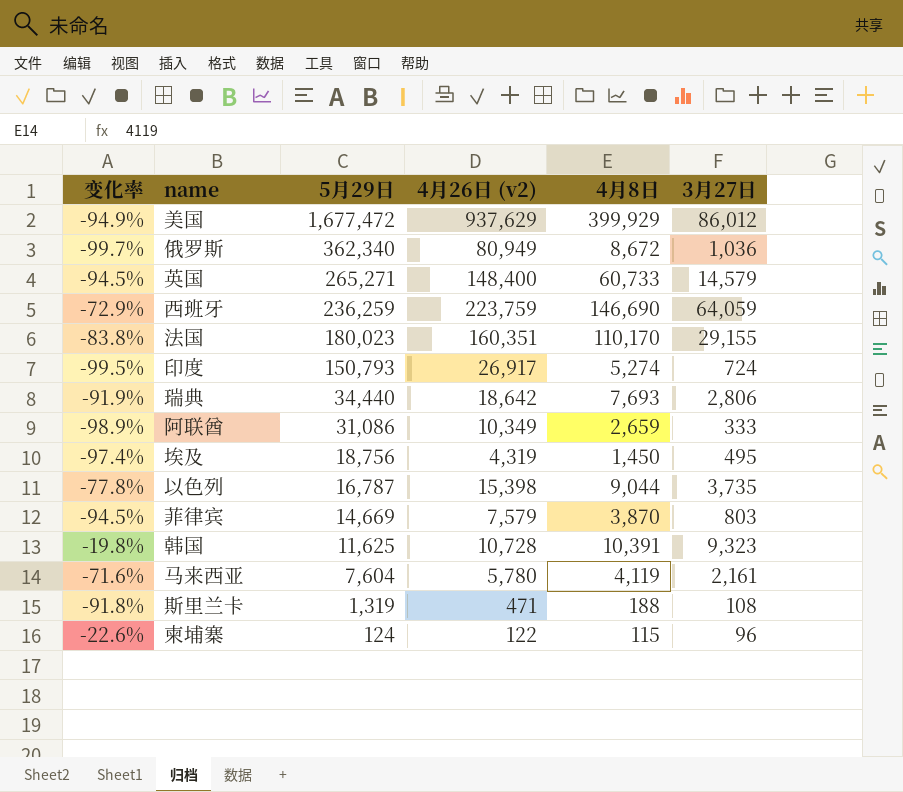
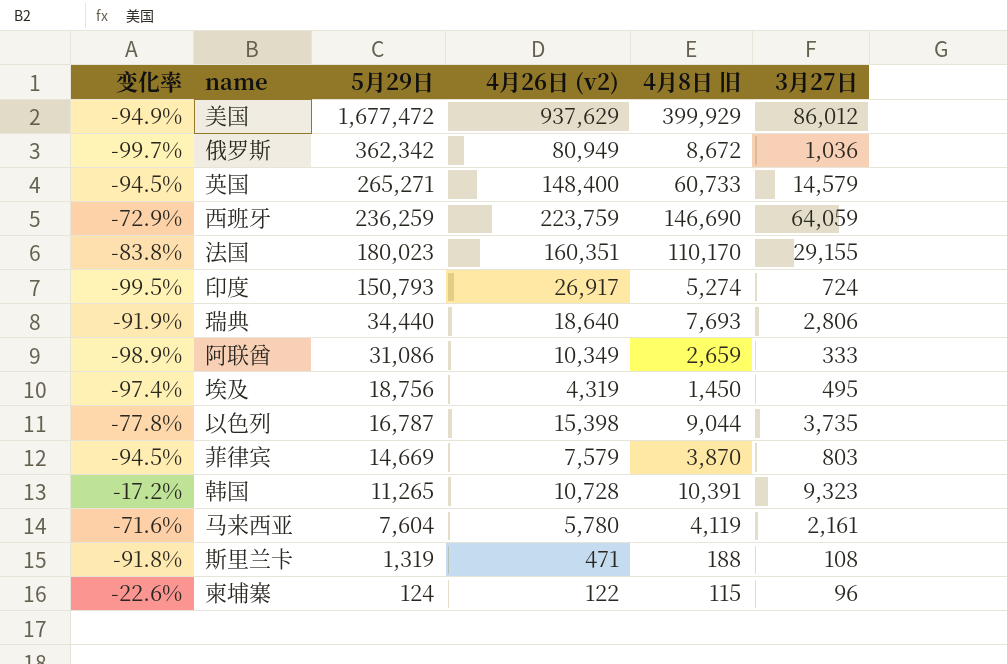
column name: 4月8日 -> 4月8日 旧
俄罗斯 | 5月29日: 362,340 -> 362,342
瑞典 | 4月26日 (v2): 18,642 -> 18,640
韩国 | 变化率: -19.8% -> -17.2%
韩国 | 5月29日: 11,625 -> 11,265

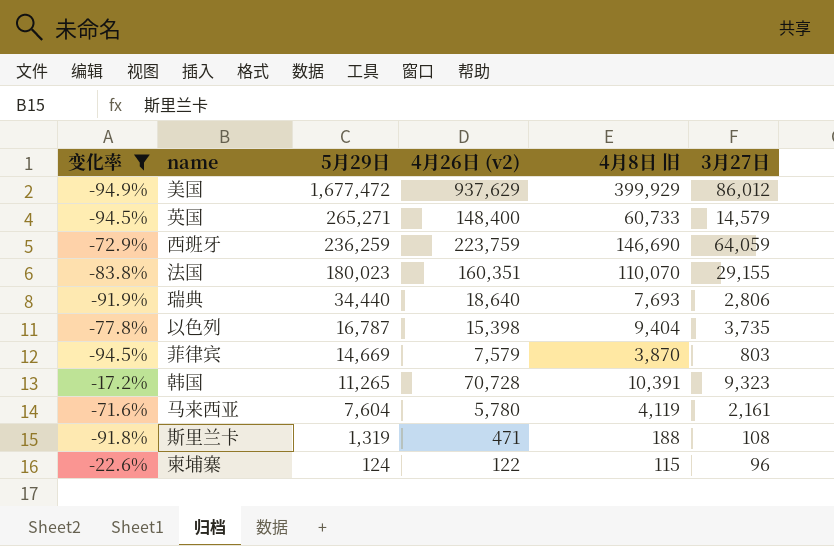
filter: none -> 变化率 >= -94.9%
法国 | 4月8日 旧: 110,170 -> 110,070
以色列 | 4月8日 旧: 9,044 -> 9,404
韩国 | 4月26日 (v2): 10,728 -> 70,728

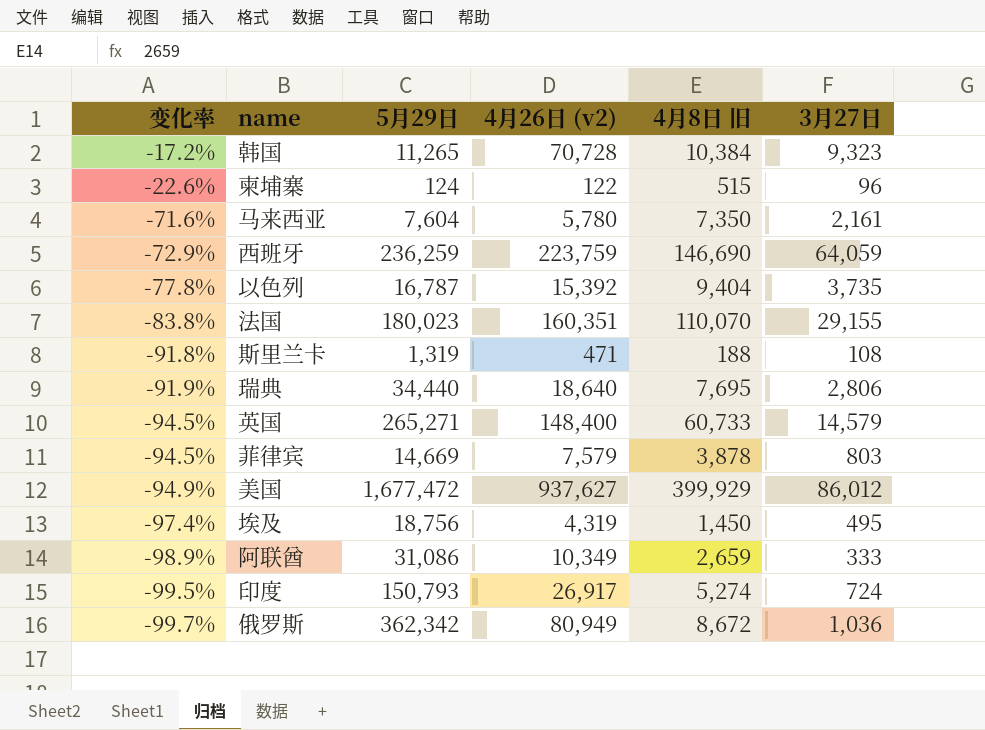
filter: 变化率 >= -94.9% -> none
row order: 5月29日 descending -> 变化率 descending
韩国 | 4月8日 旧: 10,391 -> 10,384
柬埔寨 | 4月8日 旧: 115 -> 515
马来西亚 | 4月8日 旧: 4,119 -> 7,350
以色列 | 4月26日 (v2): 15,398 -> 15,392
瑞典 | 4月8日 旧: 7,693 -> 7,695
菲律宾 | 4月8日 旧: 3,870 -> 3,878
美国 | 4月26日 (v2): 937,629 -> 937,627

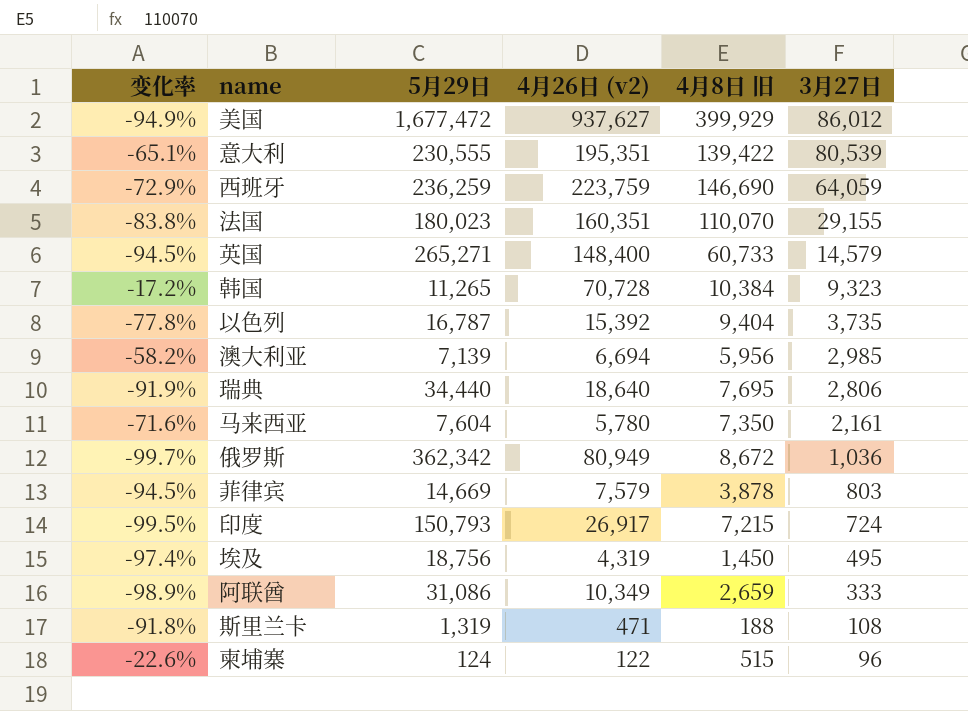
row order: 变化率 descending -> 3月27日 descending
row 意大利: none -> -65.1% | 230,555 | 195,351 | 139,422 | 80,539
row 澳大利亚: none -> -58.2% | 7,139 | 6,694 | 5,956 | 2,985
印度 | 4月8日 旧: 5,274 -> 7,215

